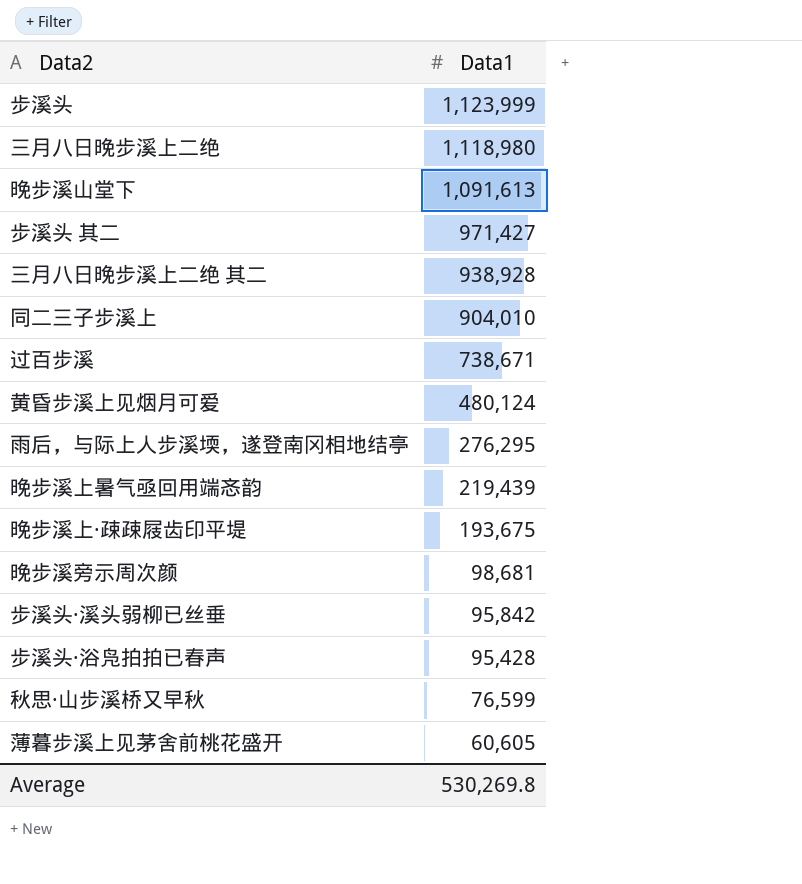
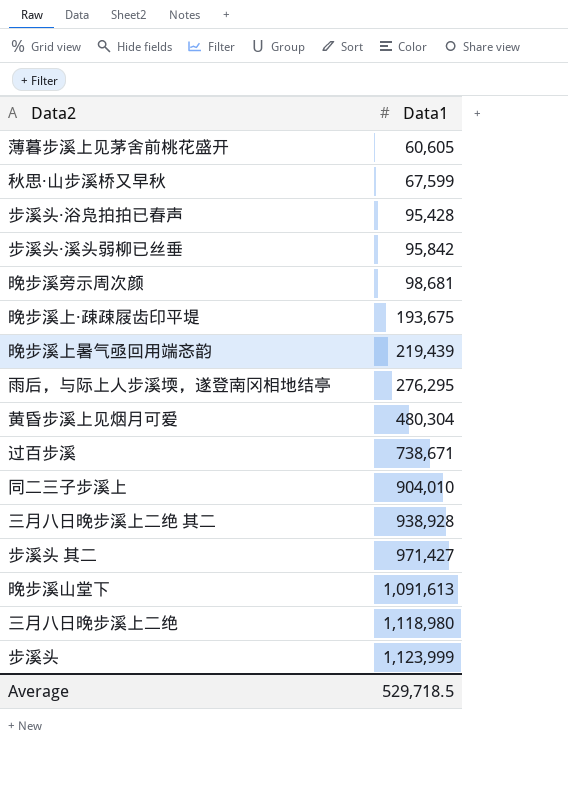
row order: Data1 descending -> Data1 ascending
秋思·山步溪桥又早秋 | Data1: 76,599 -> 67,599
黄昏步溪上见烟月可爱 | Data1: 480,124 -> 480,304
Average | Data1: 530,269.8 -> 529,718.5

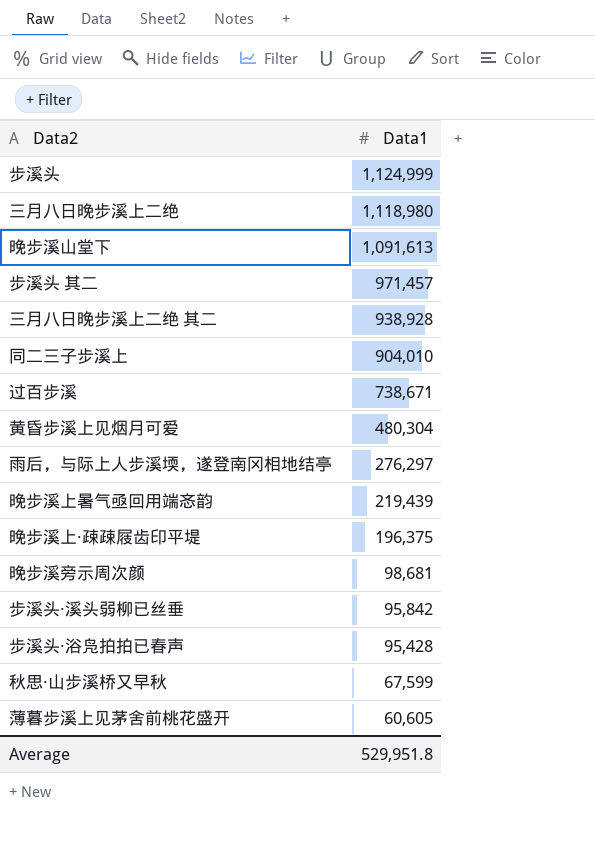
row order: Data1 ascending -> Data1 descending
步溪头 | Data1: 1,123,999 -> 1,124,999
步溪头 其二 | Data1: 971,427 -> 971,457
雨后，与际上人步溪堧，遂登南冈相地结亭 | Data1: 276,295 -> 276,297
晚步溪上·疎疎屐齿印平堤 | Data1: 193,675 -> 196,375
Average | Data1: 529,718.5 -> 529,951.8

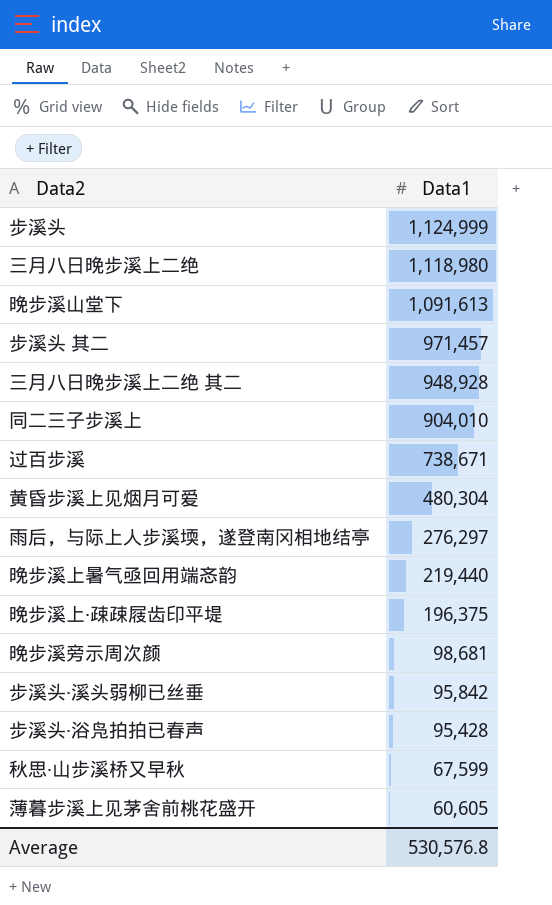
三月八日晚步溪上二绝 其二 | Data1: 938,928 -> 948,928
晚步溪上暑气亟回用端忞韵 | Data1: 219,439 -> 219,440
Average | Data1: 529,951.8 -> 530,576.8

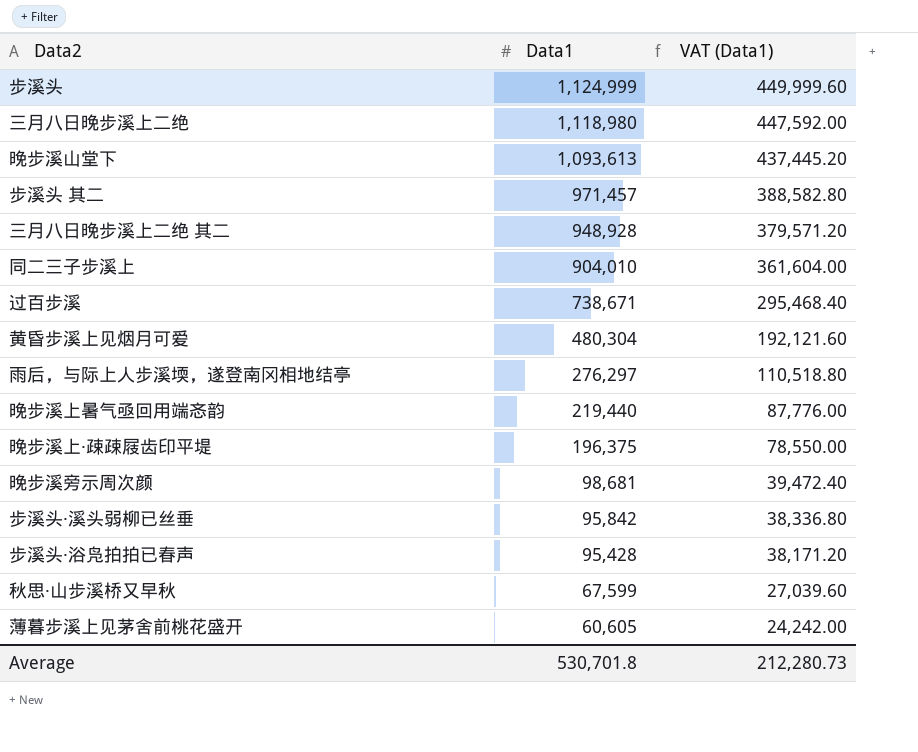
column VAT (Data1) | formula: none -> [Data1] * 0.4
晚步溪山堂下 | Data1: 1,091,613 -> 1,093,613
Average | Data1: 530,576.8 -> 530,701.8

